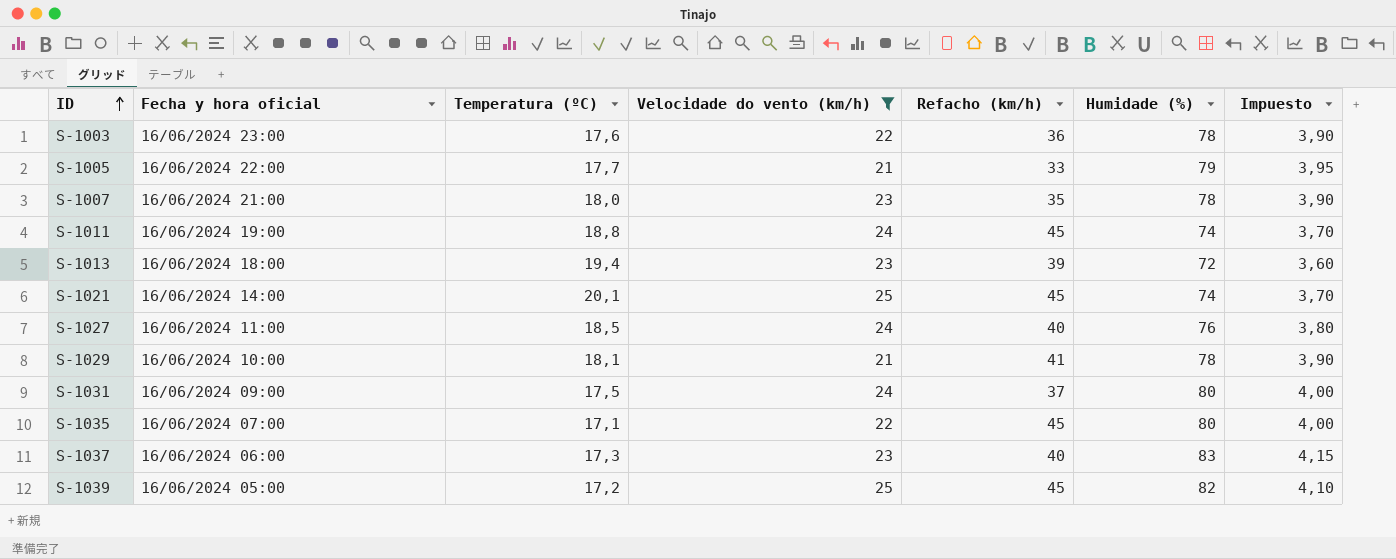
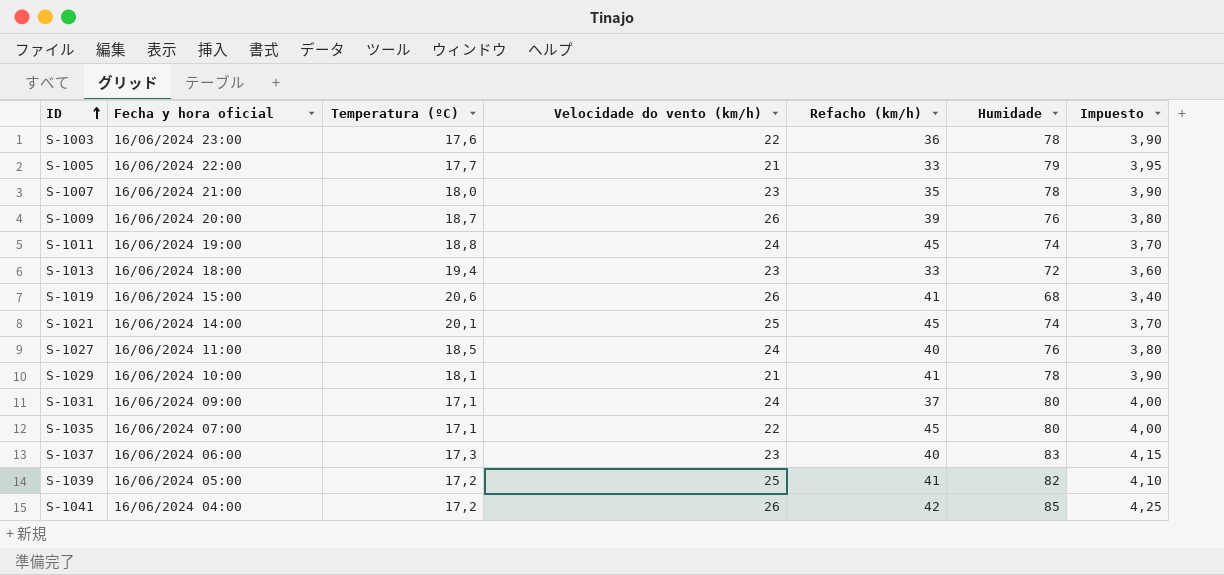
filter: Velocidade do vento (km/h) != 26 -> none
column name: Humidade (%) -> Humidade
S-1013 | Refacho (km/h): 39 -> 33
S-1031 | Temperatura (ºC): 17,5 -> 17,1
S-1039 | Refacho (km/h): 45 -> 41

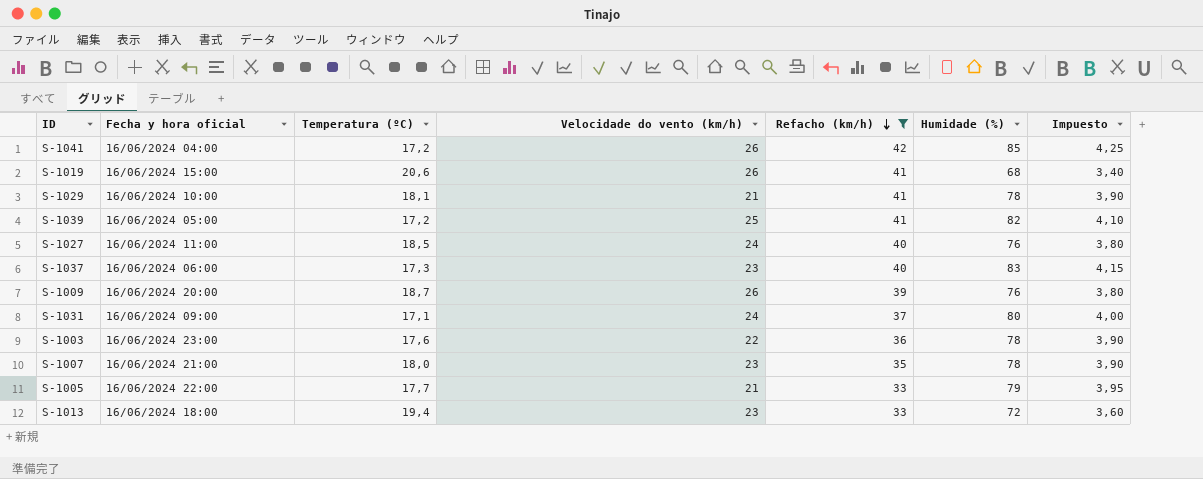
filter: none -> Refacho (km/h) != 45
row order: ID ascending -> Refacho (km/h) descending
column name: Humidade -> Humidade (%)

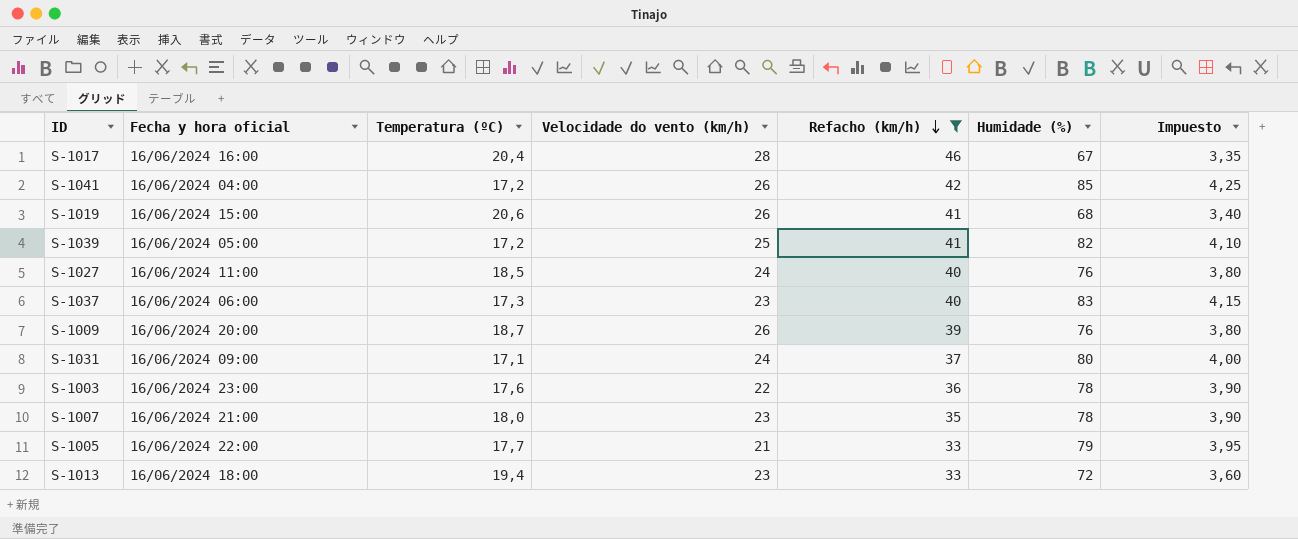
row S-1029: 16/06/2024 10:00 | 18,1 | 21 | 41 | 78 | 3,90 -> none
row S-1017: none -> 16/06/2024 16:00 | 20,4 | 28 | 46 | 67 | 3,35

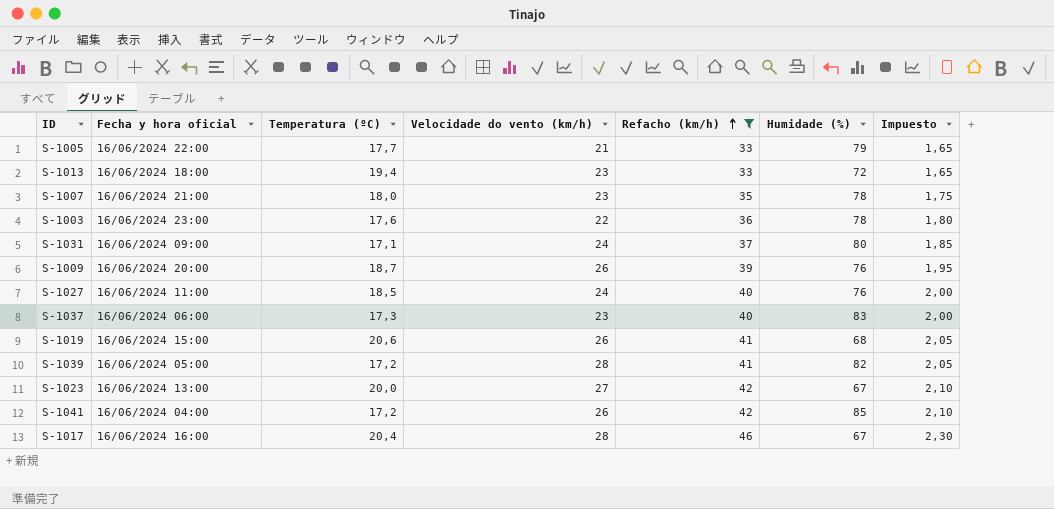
row order: Refacho (km/h) descending -> Refacho (km/h) ascending
column Impuesto | formula: [Humidade (%)] * 0,05 -> [Refacho (km/h)] * 0,05
S-1039 | Velocidade do vento (km/h): 25 -> 28
row S-1023: none -> 16/06/2024 13:00 | 20,0 | 27 | 42 | 67 | 2,10

